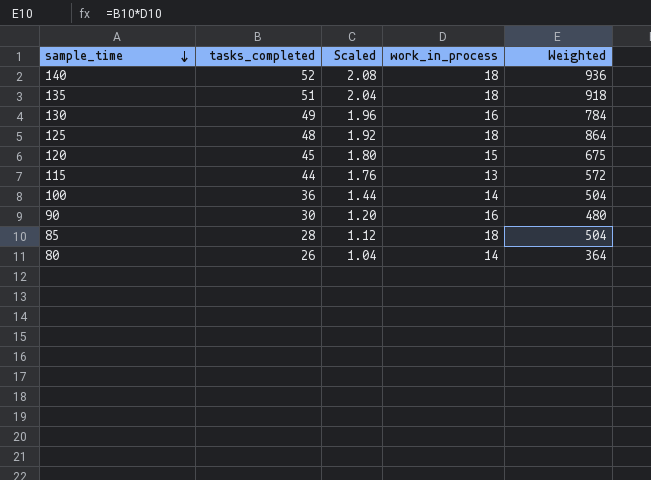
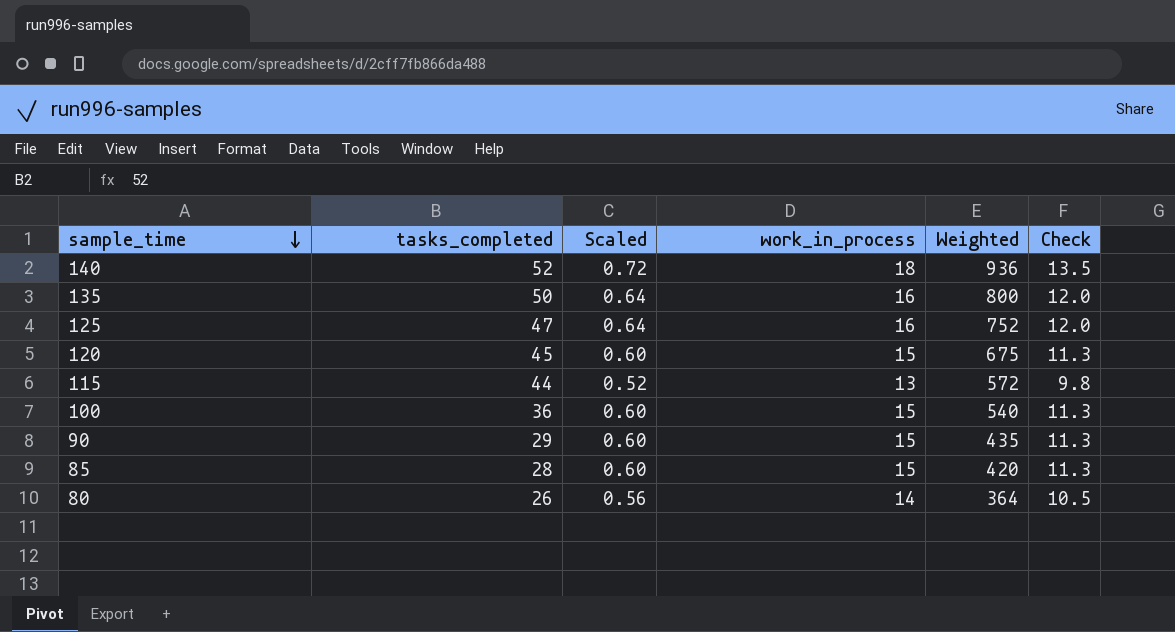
column Scaled | formula: [tasks_completed] * 0.04 -> [work_in_process] * 0.04
column Check | formula: none -> [work_in_process] * 0.75
row 130: 49 | 1.96 | 16 | 784 -> none
135 | tasks_completed: 51 -> 50
135 | work_in_process: 18 -> 16
135 | Weighted: 918 -> 800
125 | tasks_completed: 48 -> 47
125 | work_in_process: 18 -> 16
125 | Weighted: 864 -> 752
100 | work_in_process: 14 -> 15
100 | Weighted: 504 -> 540
90 | tasks_completed: 30 -> 29
90 | work_in_process: 16 -> 15
90 | Weighted: 480 -> 435
85 | work_in_process: 18 -> 15
85 | Weighted: 504 -> 420

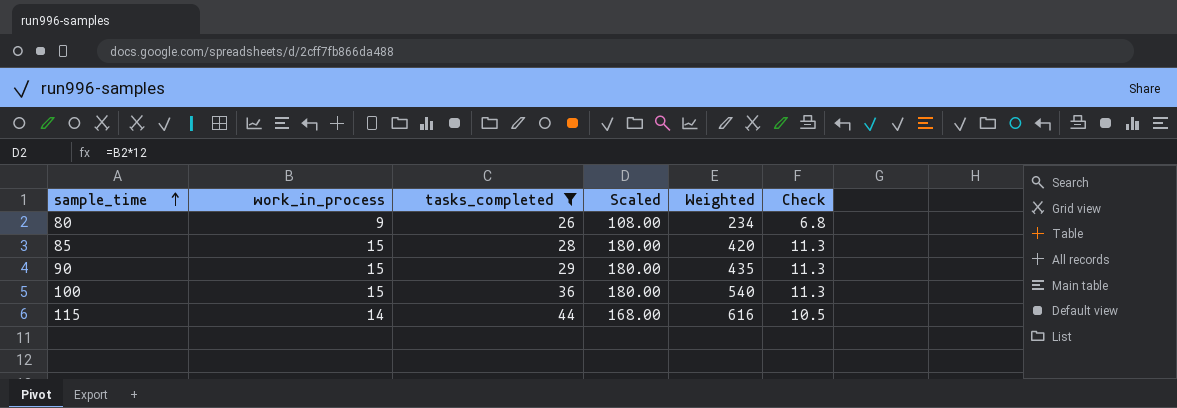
filter: none -> tasks_completed <= 44
row order: sample_time descending -> sample_time ascending
column work_in_process | position: 4 -> 2
column Scaled | formula: [work_in_process] * 0.04 -> [work_in_process] * 12
80 | work_in_process: 14 -> 9
80 | Weighted: 364 -> 234
80 | Check: 10.5 -> 6.8
115 | work_in_process: 13 -> 14
115 | Weighted: 572 -> 616
115 | Check: 9.8 -> 10.5

